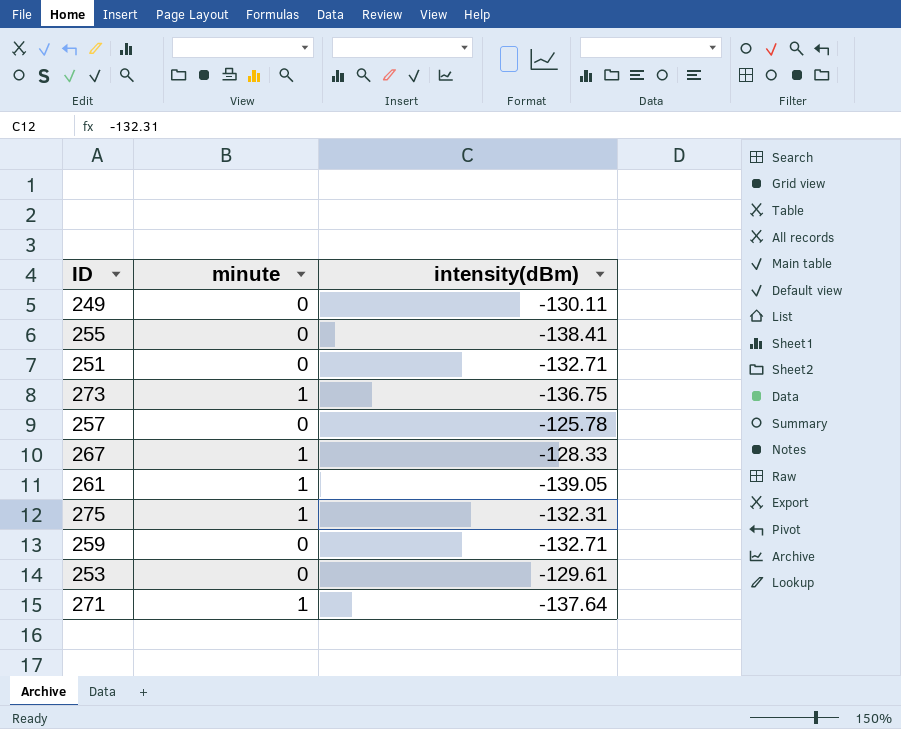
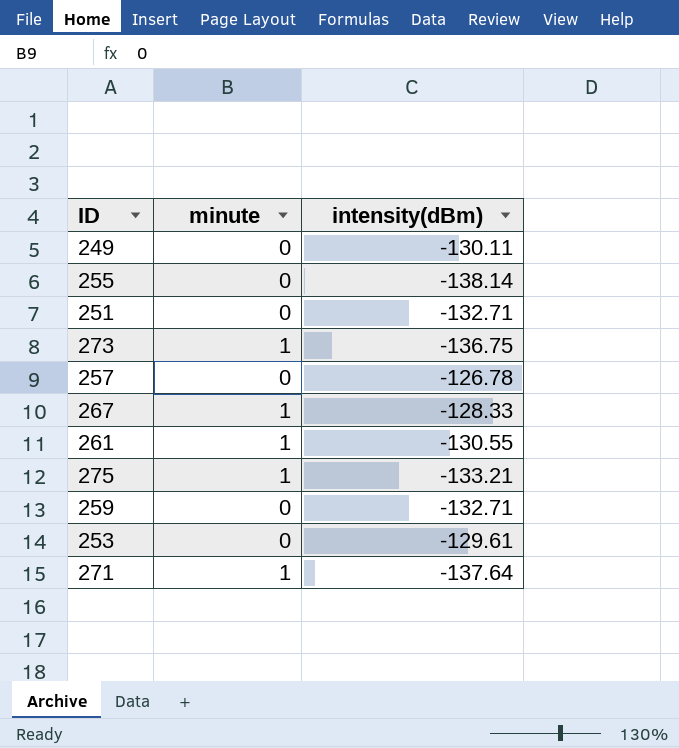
255 | intensity(dBm): -138.41 -> -138.14
257 | intensity(dBm): -125.78 -> -126.78
261 | intensity(dBm): -139.05 -> -130.55
275 | intensity(dBm): -132.31 -> -133.21

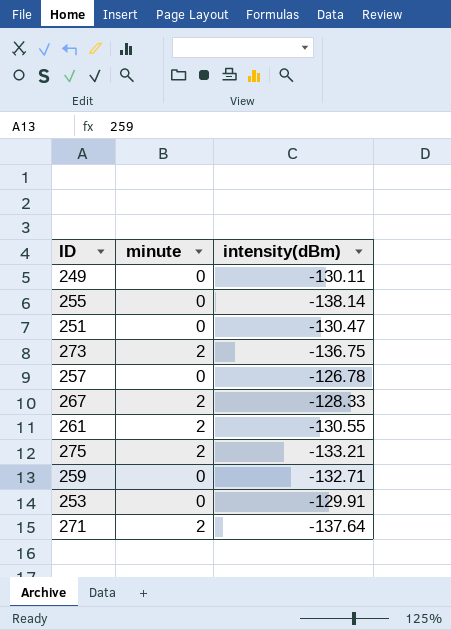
251 | intensity(dBm): -132.71 -> -130.47
273 | minute: 1 -> 2
267 | minute: 1 -> 2
261 | minute: 1 -> 2
275 | minute: 1 -> 2
253 | intensity(dBm): -129.61 -> -129.91
271 | minute: 1 -> 2

